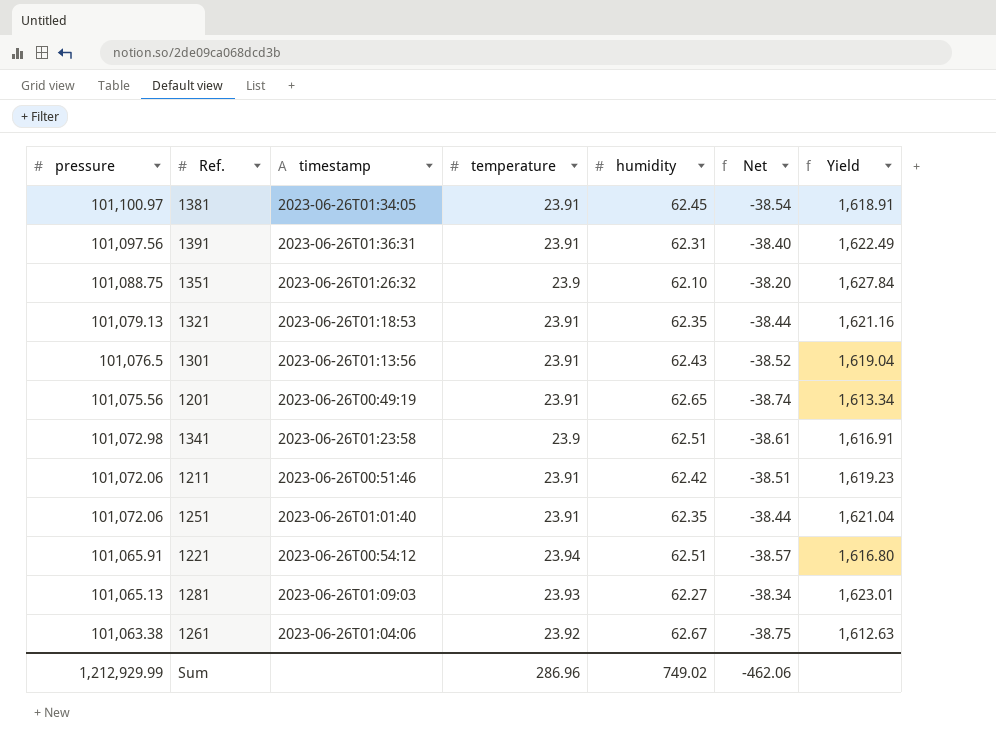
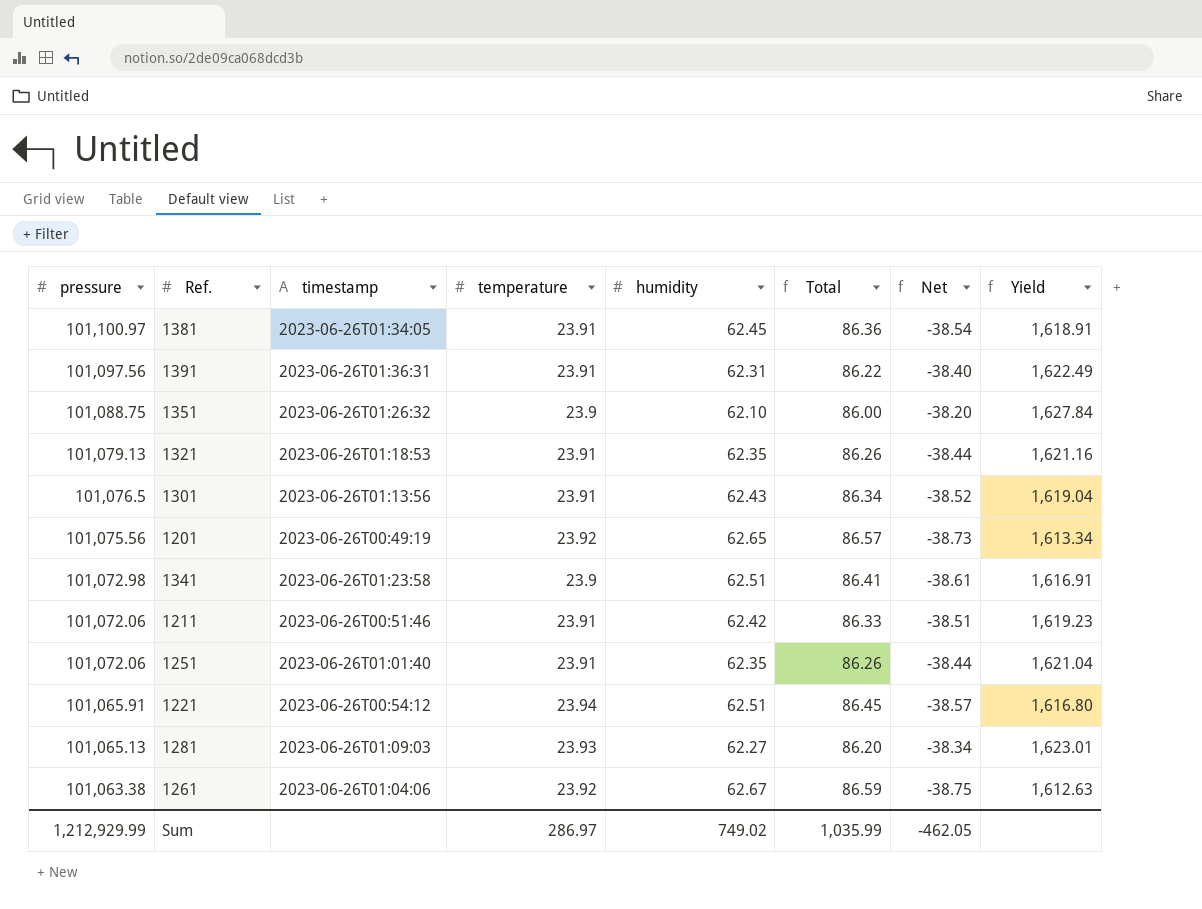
column Total | formula: none -> [temperature] + [humidity]
1201 | temperature: 23.91 -> 23.92
1201 | Net: -38.74 -> -38.73
Sum | temperature: 286.96 -> 286.97
Sum | Net: -462.06 -> -462.05

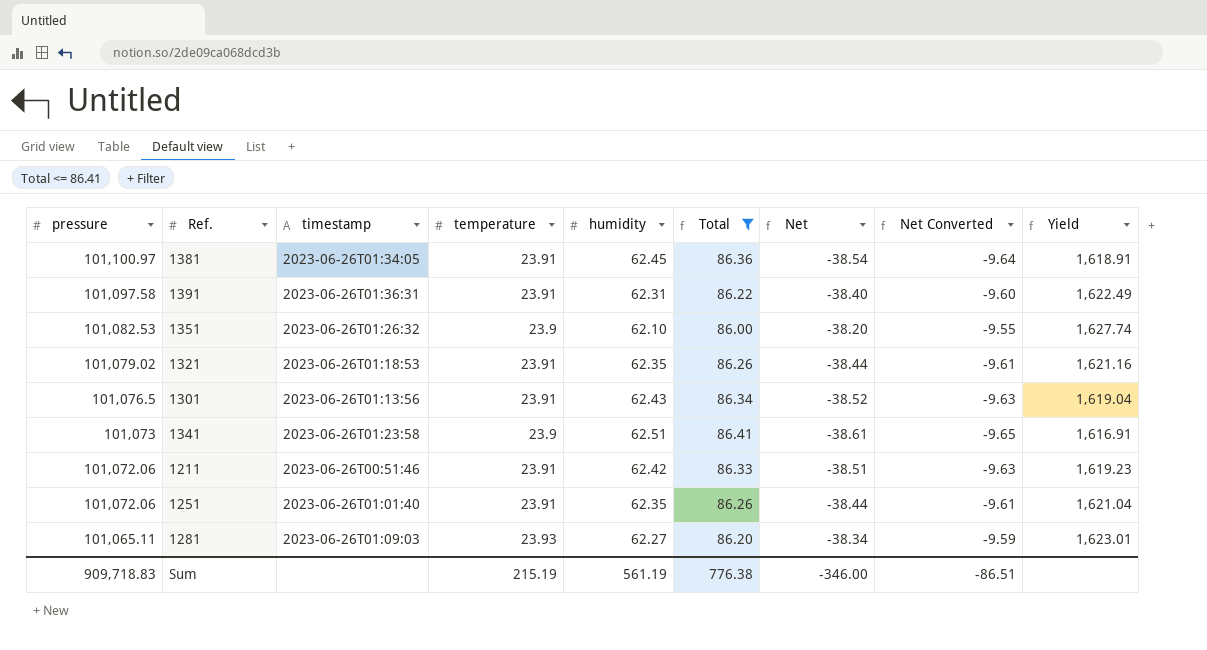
filter: none -> Total <= 86.41
column Net Converted | formula: none -> [Net] * 0.25
1391 | pressure: 101,097.56 -> 101,097.58
1351 | pressure: 101,088.75 -> 101,082.53
1351 | Yield: 1,627.84 -> 1,627.74
1321 | pressure: 101,079.13 -> 101,079.02
1341 | pressure: 101,072.98 -> 101,073
1281 | pressure: 101,065.13 -> 101,065.11
Sum | pressure: 1,212,929.99 -> 909,718.83
Sum | temperature: 286.97 -> 215.19
Sum | humidity: 749.02 -> 561.19
Sum | Total: 1,035.99 -> 776.38
Sum | Net: -462.05 -> -346.00

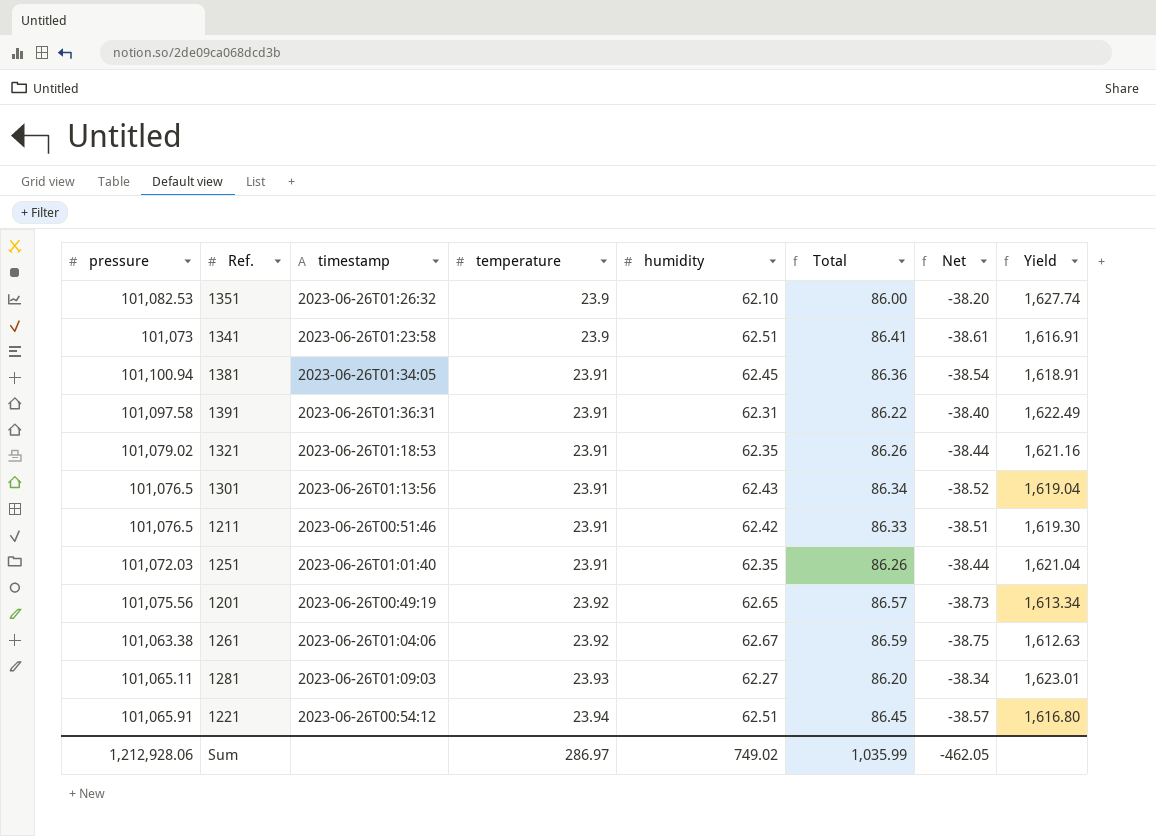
filter: Total <= 86.41 -> none
row order: pressure descending -> temperature ascending
column Net Converted | formula: [Net] * 0.25 -> none
1381 | pressure: 101,100.97 -> 101,100.94
1211 | pressure: 101,072.06 -> 101,076.5
1211 | Yield: 1,619.23 -> 1,619.30
1251 | pressure: 101,072.06 -> 101,072.03
Sum | pressure: 909,718.83 -> 1,212,928.06
Sum | temperature: 215.19 -> 286.97
Sum | humidity: 561.19 -> 749.02
Sum | Total: 776.38 -> 1,035.99
Sum | Net: -346.00 -> -462.05

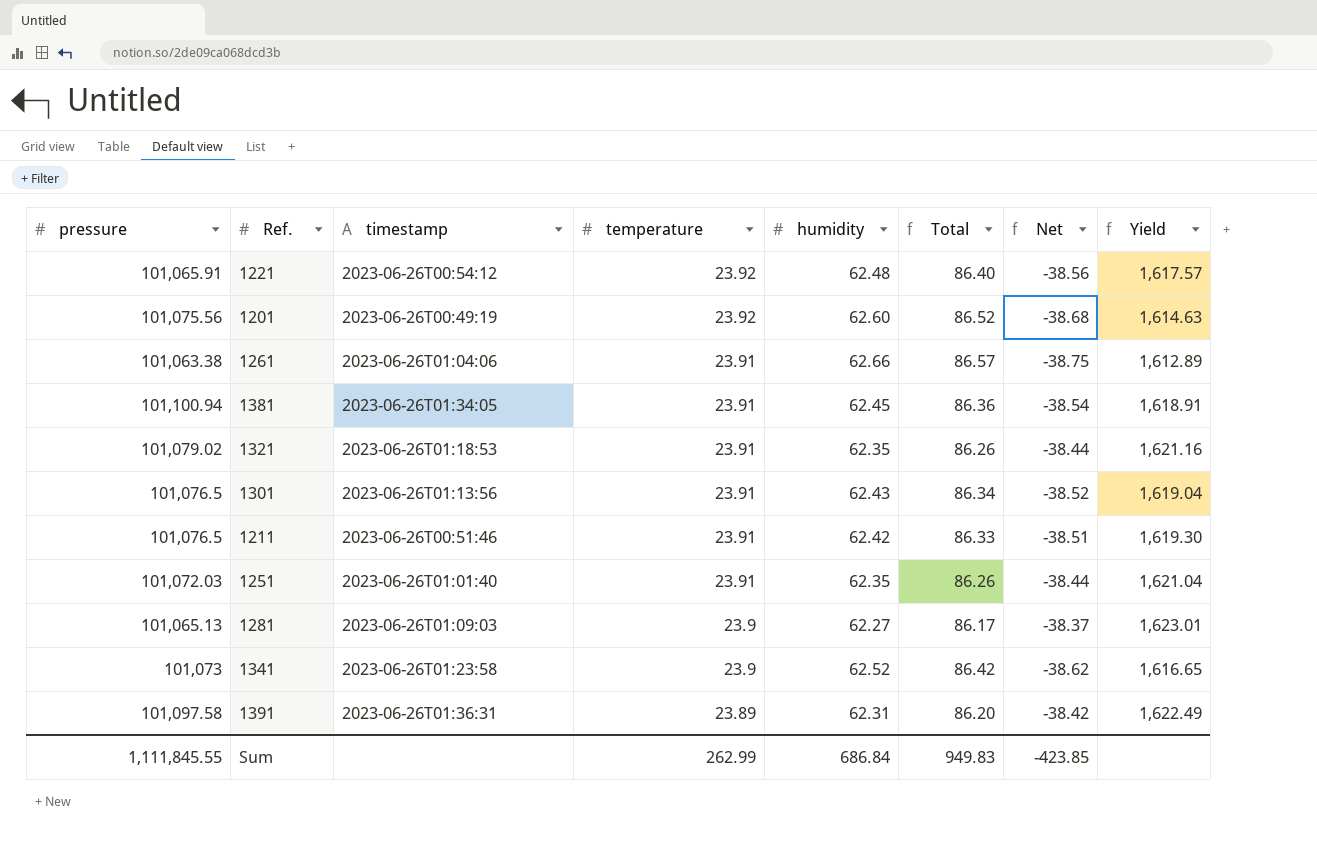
row order: temperature ascending -> temperature descending
row 1351: 101,082.53 | 2023-06-26T01:26:32 | 23.9 | 62.10 | 86.00 | -38.20 | 1,627.74 -> none
1221 | temperature: 23.94 -> 23.92
1221 | humidity: 62.51 -> 62.48
1221 | Total: 86.45 -> 86.40
1221 | Net: -38.57 -> -38.56
1221 | Yield: 1,616.80 -> 1,617.57
1201 | humidity: 62.65 -> 62.60
1201 | Total: 86.57 -> 86.52
1201 | Net: -38.73 -> -38.68
1201 | Yield: 1,613.34 -> 1,614.63
1261 | temperature: 23.92 -> 23.91
1261 | humidity: 62.67 -> 62.66
1261 | Total: 86.59 -> 86.57
1261 | Yield: 1,612.63 -> 1,612.89
1281 | pressure: 101,065.11 -> 101,065.13
1281 | temperature: 23.93 -> 23.9
1281 | Total: 86.20 -> 86.17
1281 | Net: -38.34 -> -38.37
1341 | humidity: 62.51 -> 62.52
1341 | Total: 86.41 -> 86.42
1341 | Net: -38.61 -> -38.62
1341 | Yield: 1,616.91 -> 1,616.65
1391 | temperature: 23.91 -> 23.89
1391 | Total: 86.22 -> 86.20
1391 | Net: -38.40 -> -38.42
Sum | pressure: 1,212,928.06 -> 1,111,845.55
Sum | temperature: 286.97 -> 262.99
Sum | humidity: 749.02 -> 686.84
Sum | Total: 1,035.99 -> 949.83
Sum | Net: -462.05 -> -423.85

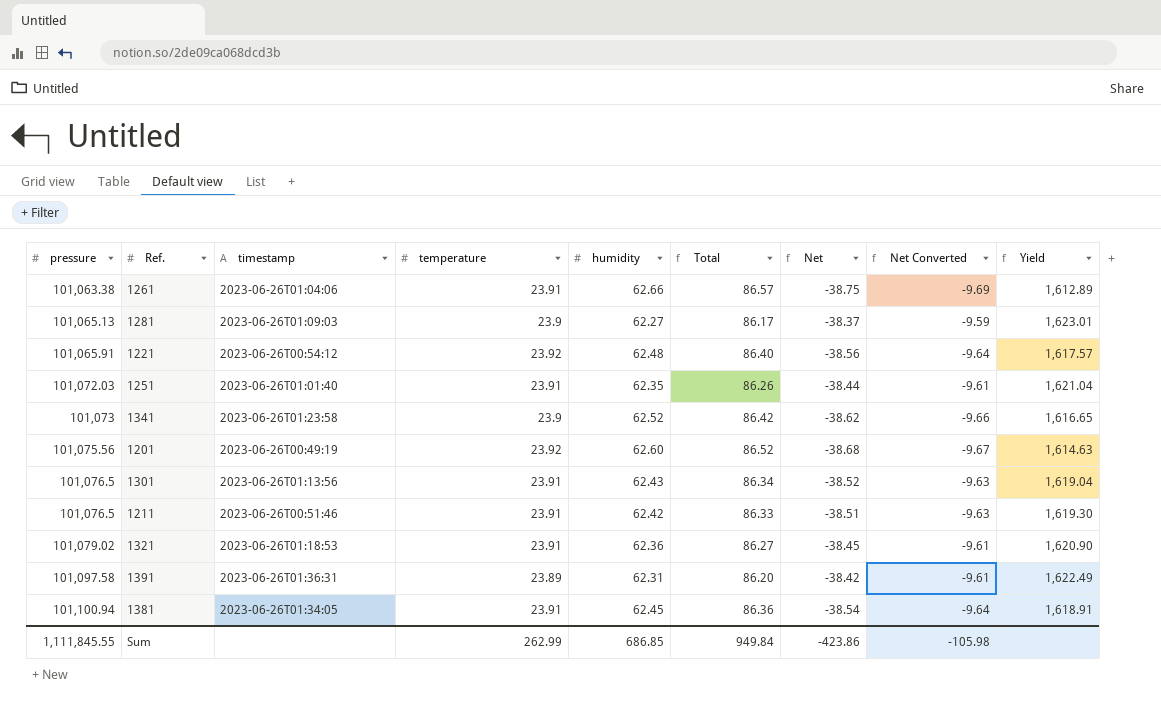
row order: temperature descending -> pressure ascending
column Net Converted | formula: none -> [Net] * 0.25
1321 | humidity: 62.35 -> 62.36
1321 | Total: 86.26 -> 86.27
1321 | Net: -38.44 -> -38.45
1321 | Yield: 1,621.16 -> 1,620.90
Sum | humidity: 686.84 -> 686.85
Sum | Total: 949.83 -> 949.84
Sum | Net: -423.85 -> -423.86

